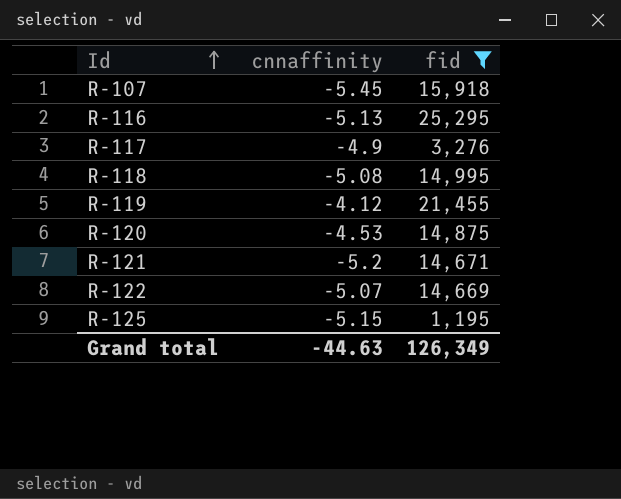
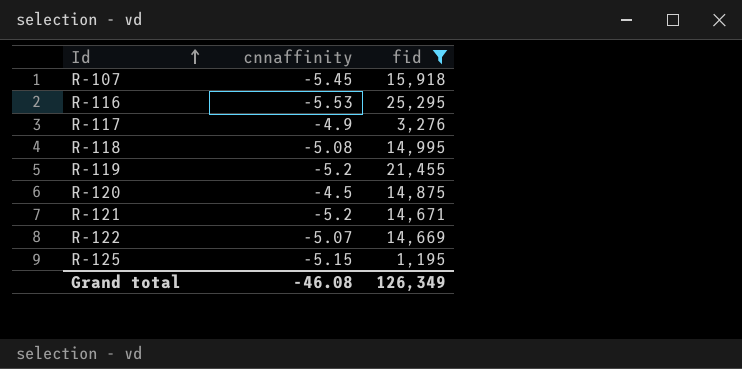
R-116 | cnnaffinity: -5.13 -> -5.53
R-119 | cnnaffinity: -4.12 -> -5.2
R-120 | cnnaffinity: -4.53 -> -4.5
Grand total | cnnaffinity: -44.63 -> -46.08

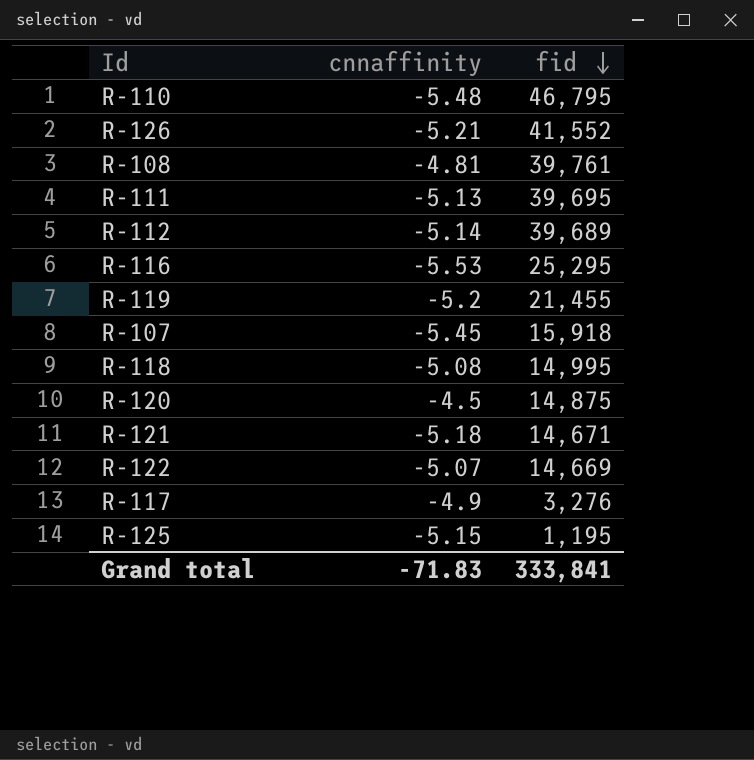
filter: fid <= 25,295 -> none
row order: Id ascending -> fid descending
R-121 | cnnaffinity: -5.2 -> -5.18
Grand total | cnnaffinity: -46.08 -> -71.83
Grand total | fid: 126,349 -> 333,841

